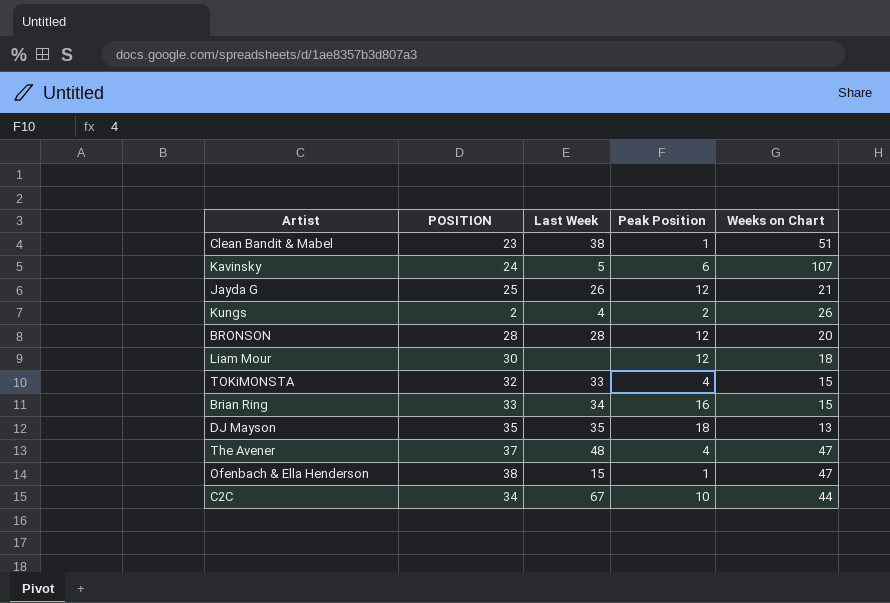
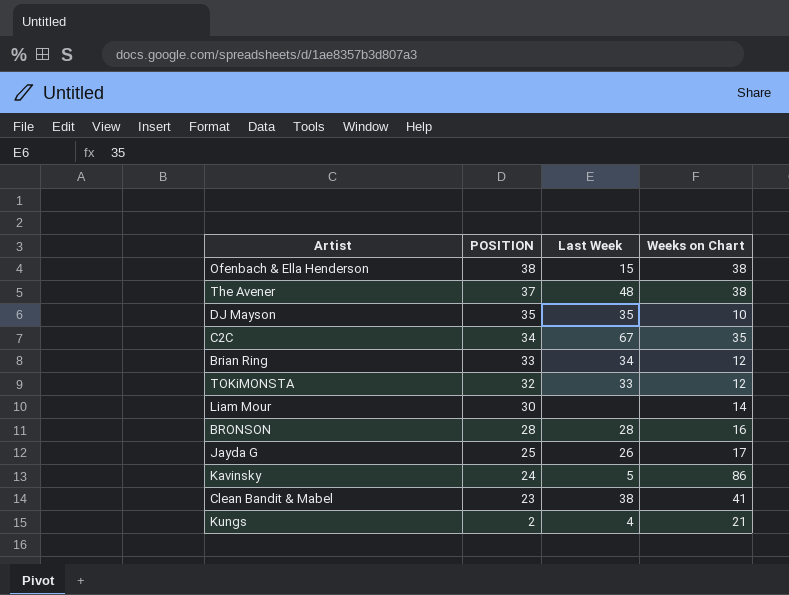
row order: none -> POSITION descending
column Peak Position | position: 4 -> none
Ofenbach & Ella Henderson | Weeks on Chart: 47 -> 38
The Avener | Weeks on Chart: 47 -> 38
DJ Mayson | Weeks on Chart: 13 -> 10
C2C | Weeks on Chart: 44 -> 35
Brian Ring | Weeks on Chart: 15 -> 12
TOKiMONSTA | Weeks on Chart: 15 -> 12
Liam Mour | Weeks on Chart: 18 -> 14
BRONSON | Weeks on Chart: 20 -> 16
Jayda G | Weeks on Chart: 21 -> 17
Kavinsky | Weeks on Chart: 107 -> 86
Clean Bandit & Mabel | Weeks on Chart: 51 -> 41
Kungs | Weeks on Chart: 26 -> 21

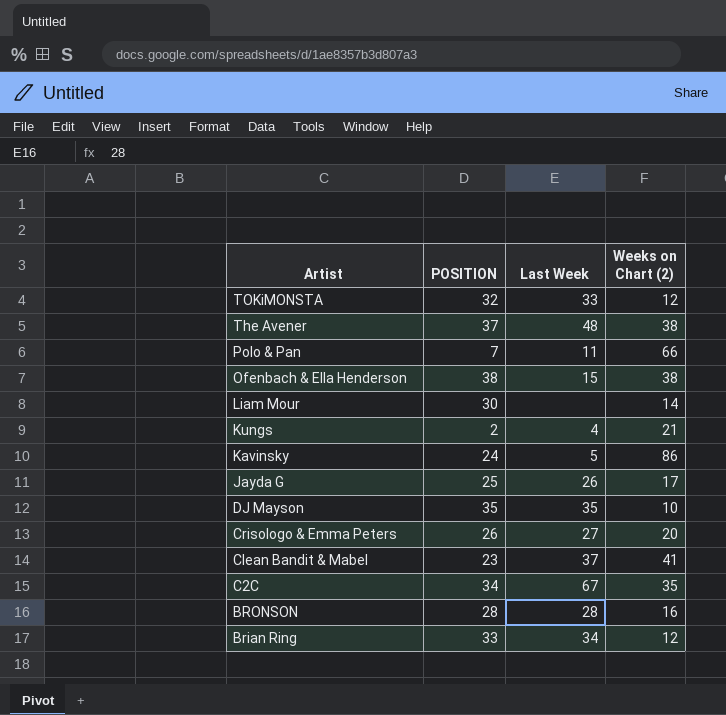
row order: POSITION descending -> Artist descending
column name: Weeks on Chart -> Weeks on Chart (2)
row Polo & Pan: none -> 7 | 11 | 66
row Crisologo & Emma Peters: none -> 26 | 27 | 20
Clean Bandit & Mabel | Last Week: 38 -> 37

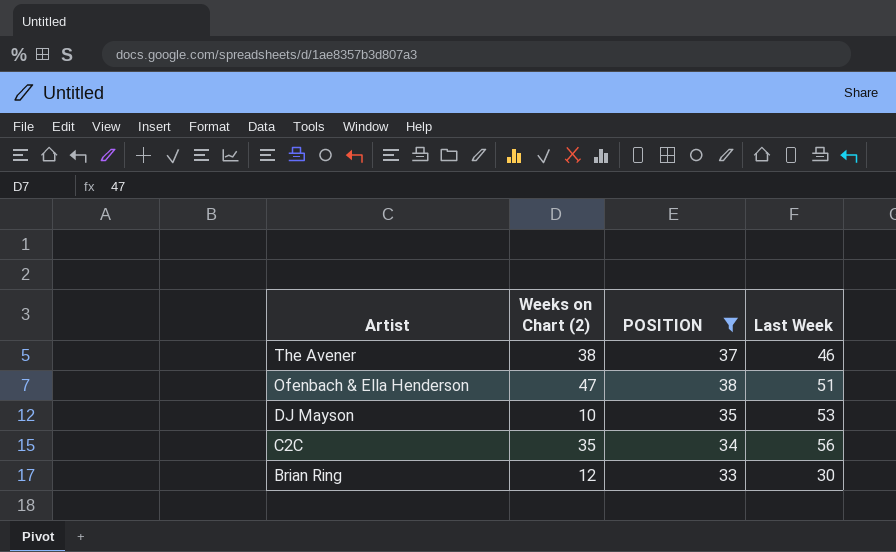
filter: none -> POSITION >= 33
column Weeks on Chart (2) | position: 4 -> 2
The Avener | Last Week: 48 -> 46
Ofenbach & Ella Henderson | Weeks on Chart (2): 38 -> 47
Ofenbach & Ella Henderson | Last Week: 15 -> 51
DJ Mayson | Last Week: 35 -> 53
C2C | Last Week: 67 -> 56
Brian Ring | Last Week: 34 -> 30

